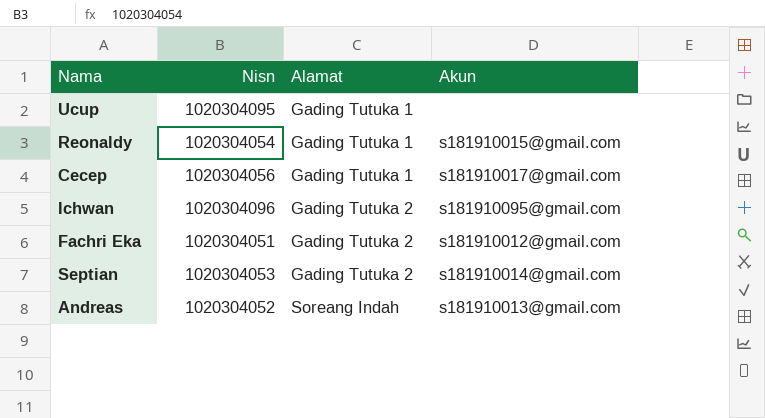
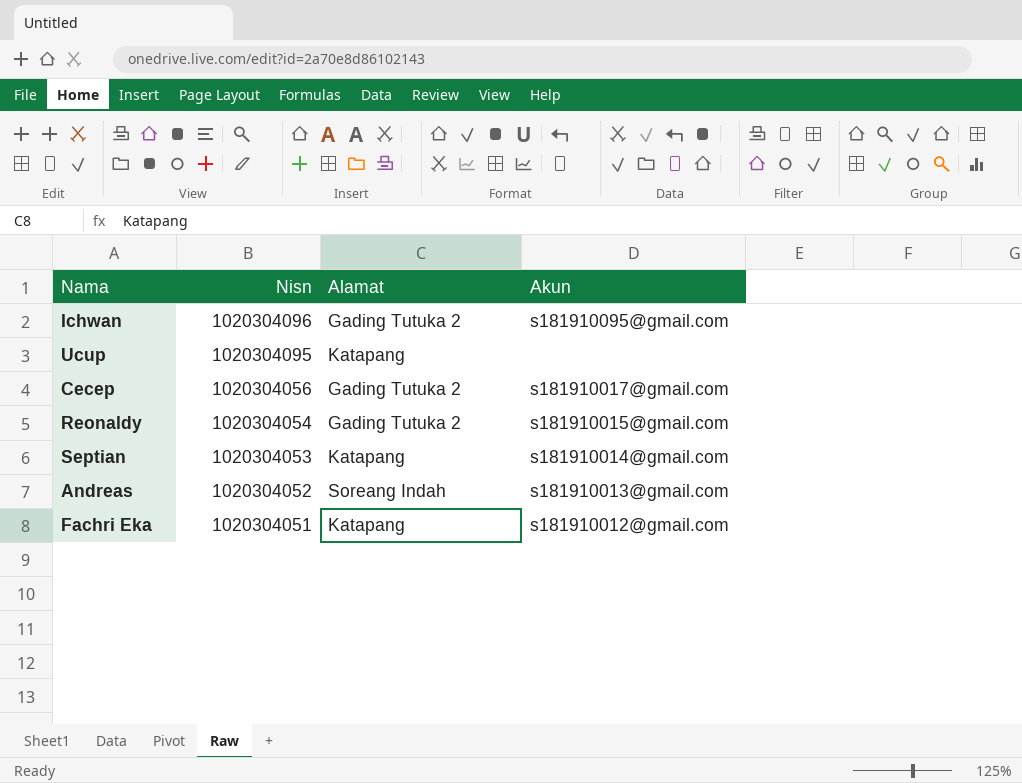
row order: Alamat ascending -> Nisn descending
Ucup | Alamat: Gading Tutuka 1 -> Katapang
Cecep | Alamat: Gading Tutuka 1 -> Gading Tutuka 2
Reonaldy | Alamat: Gading Tutuka 1 -> Gading Tutuka 2
Septian | Alamat: Gading Tutuka 2 -> Katapang
Fachri Eka | Alamat: Gading Tutuka 2 -> Katapang

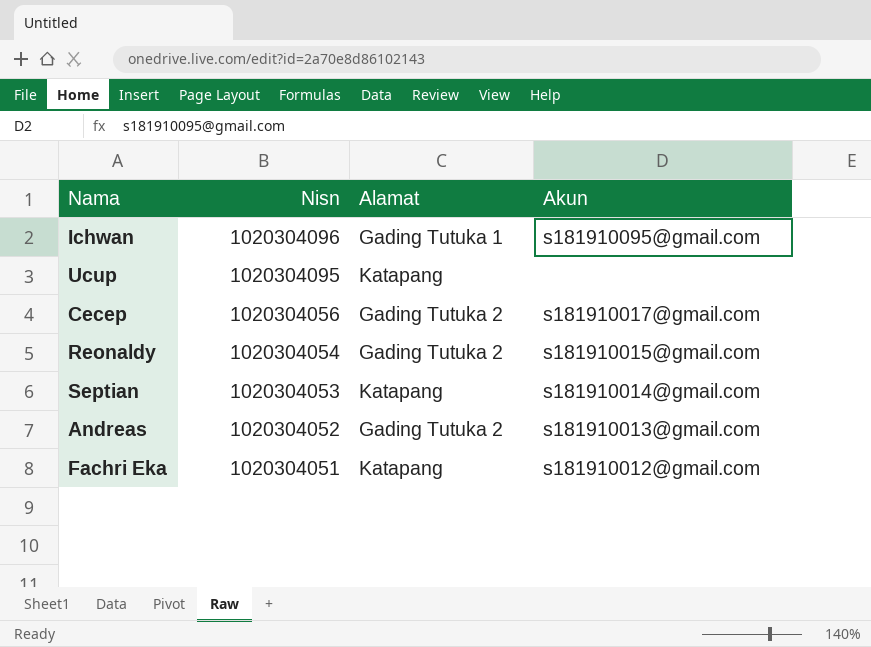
Ichwan | Alamat: Gading Tutuka 2 -> Gading Tutuka 1
Andreas | Alamat: Soreang Indah -> Gading Tutuka 2

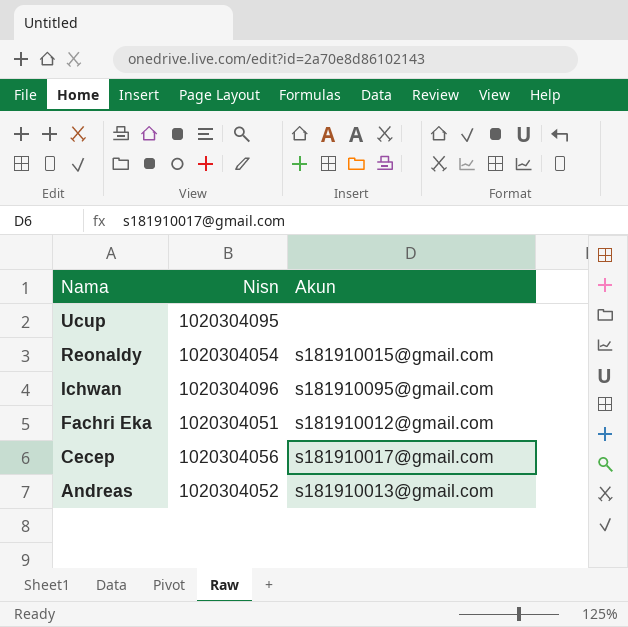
row order: Nisn descending -> Nama descending
column Alamat | position: 3 -> none
row Septian: 1020304053 | Katapang | s181910014@gmail.com -> none

